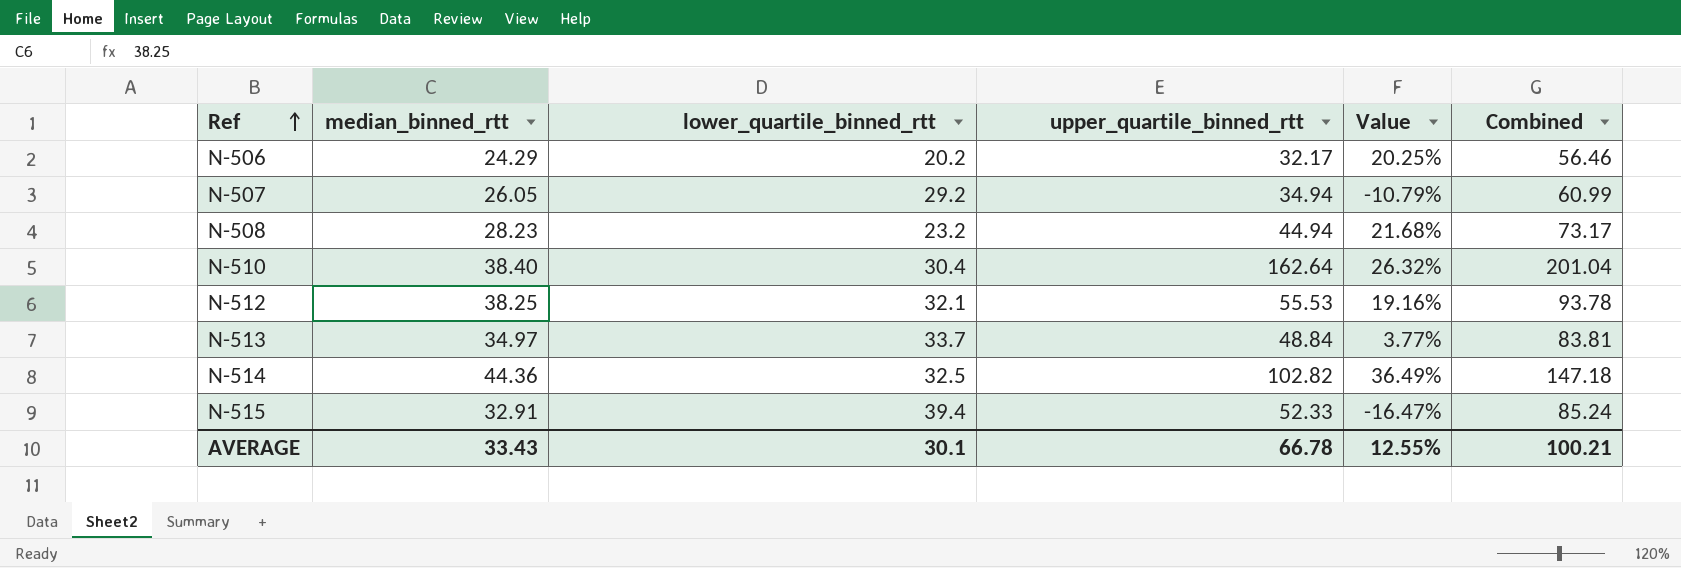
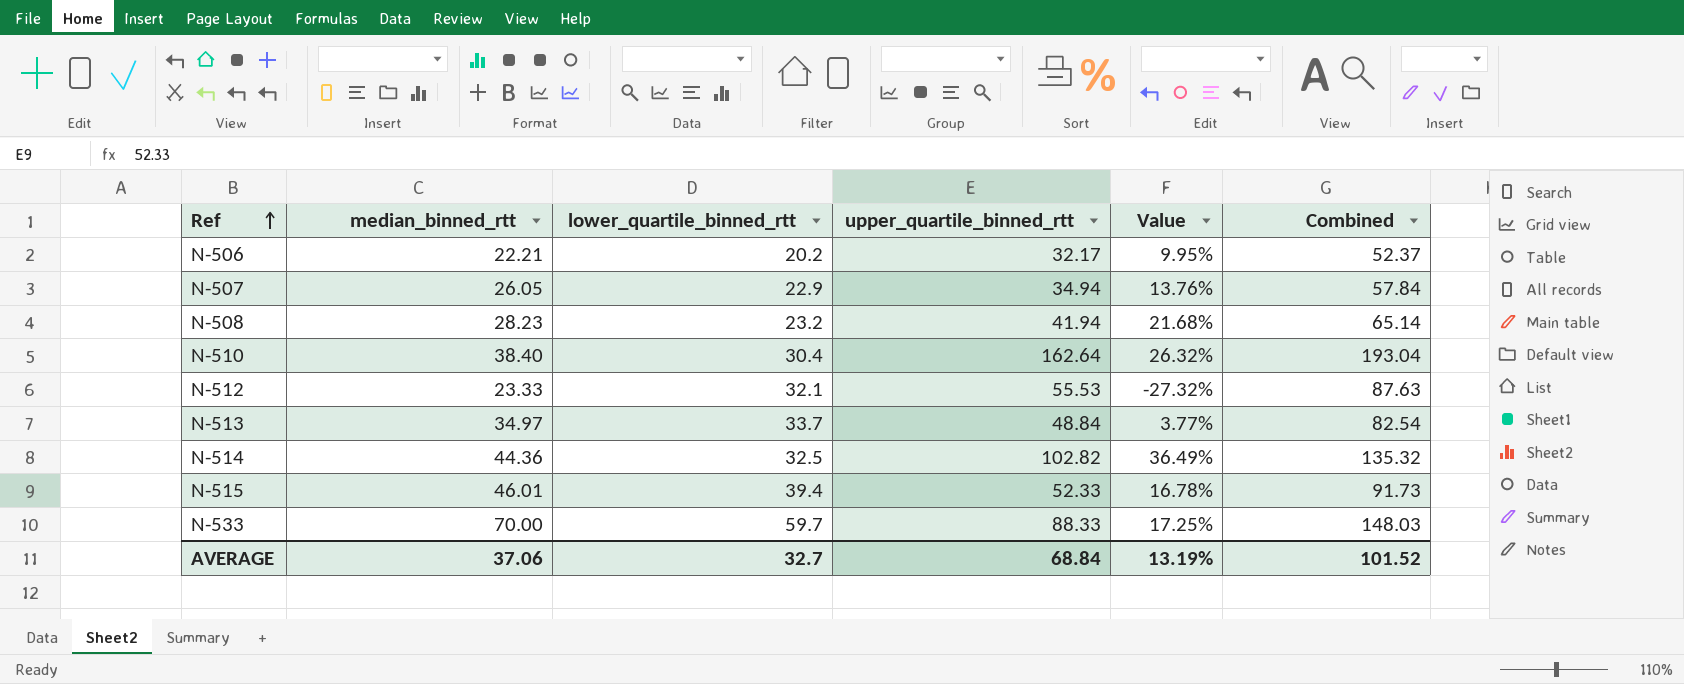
column Combined | formula: [median_binned_rtt] + [upper_quartile_binned_rtt] -> [lower_quartile_binned_rtt] + [upper_quartile_binned_rtt]
N-506 | median_binned_rtt: 24.29 -> 22.21
N-506 | Value: 20.25% -> 9.95%
N-507 | lower_quartile_binned_rtt: 29.2 -> 22.9
N-507 | Value: -10.79% -> 13.76%
N-508 | upper_quartile_binned_rtt: 44.94 -> 41.94
N-512 | median_binned_rtt: 38.25 -> 23.33
N-512 | Value: 19.16% -> -27.32%
N-515 | median_binned_rtt: 32.91 -> 46.01
N-515 | Value: -16.47% -> 16.78%
row N-533: none -> 70.00 | 59.7 | 88.33 | 17.25% | 148.03
AVERAGE | median_binned_rtt: 33.43 -> 37.06
AVERAGE | lower_quartile_binned_rtt: 30.1 -> 32.7
AVERAGE | upper_quartile_binned_rtt: 66.78 -> 68.84
AVERAGE | Value: 12.55% -> 13.19%
AVERAGE | Combined: 100.21 -> 101.52

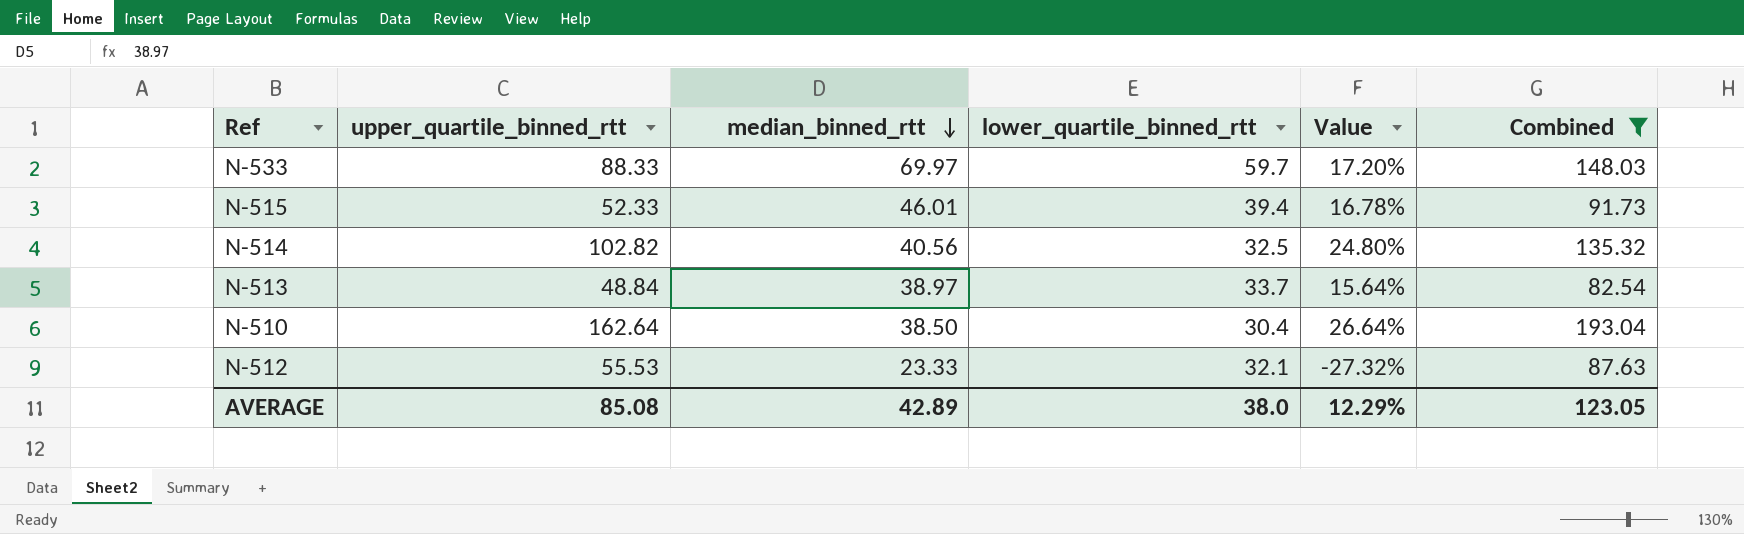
filter: none -> Combined >= 82.54
row order: Ref ascending -> median_binned_rtt descending
column upper_quartile_binned_rtt | position: 4 -> 2
N-533 | median_binned_rtt: 70.00 -> 69.97
N-533 | Value: 17.25% -> 17.20%
N-514 | median_binned_rtt: 44.36 -> 40.56
N-514 | Value: 36.49% -> 24.80%
N-513 | median_binned_rtt: 34.97 -> 38.97
N-513 | Value: 3.77% -> 15.64%
N-510 | median_binned_rtt: 38.40 -> 38.50
N-510 | Value: 26.32% -> 26.64%
AVERAGE | upper_quartile_binned_rtt: 68.84 -> 85.08
AVERAGE | median_binned_rtt: 37.06 -> 42.89
AVERAGE | lower_quartile_binned_rtt: 32.7 -> 38.0
AVERAGE | Value: 13.19% -> 12.29%
AVERAGE | Combined: 101.52 -> 123.05

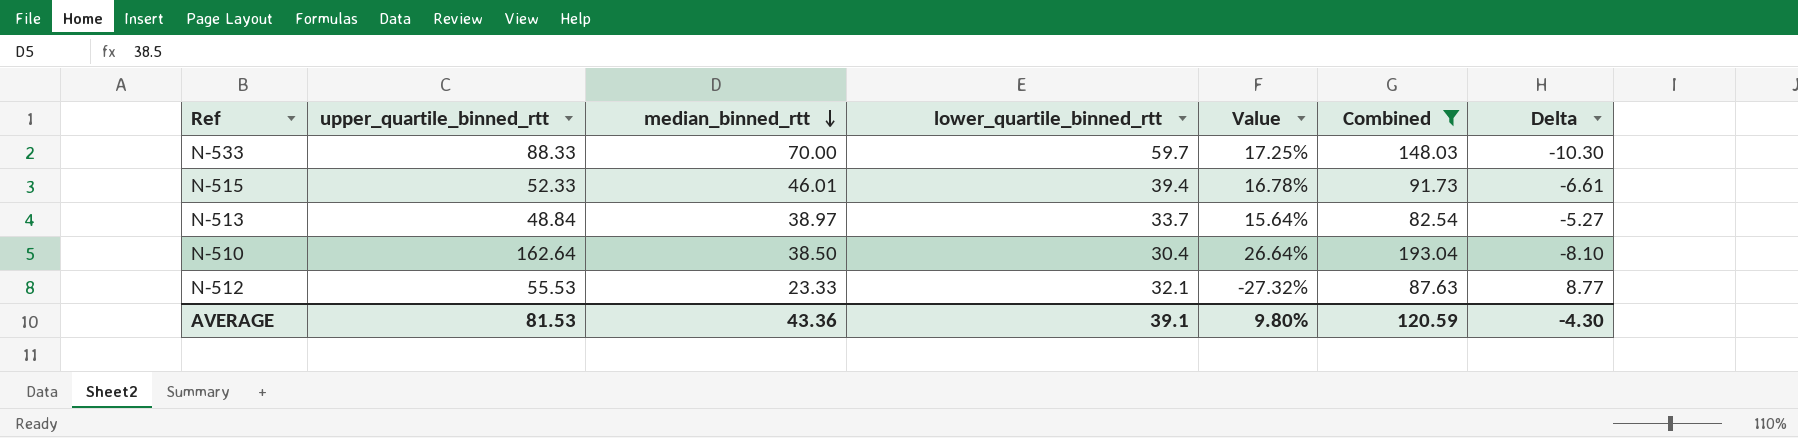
column Delta | formula: none -> [lower_quartile_binned_rtt] - [median_binned_rtt]
row N-514: 102.82 | 40.56 | 32.5 | 24.80% | 135.32 -> none
N-533 | median_binned_rtt: 69.97 -> 70.00
N-533 | Value: 17.20% -> 17.25%
AVERAGE | upper_quartile_binned_rtt: 85.08 -> 81.53
AVERAGE | median_binned_rtt: 42.89 -> 43.36
AVERAGE | lower_quartile_binned_rtt: 38.0 -> 39.1
AVERAGE | Value: 12.29% -> 9.80%
AVERAGE | Combined: 123.05 -> 120.59

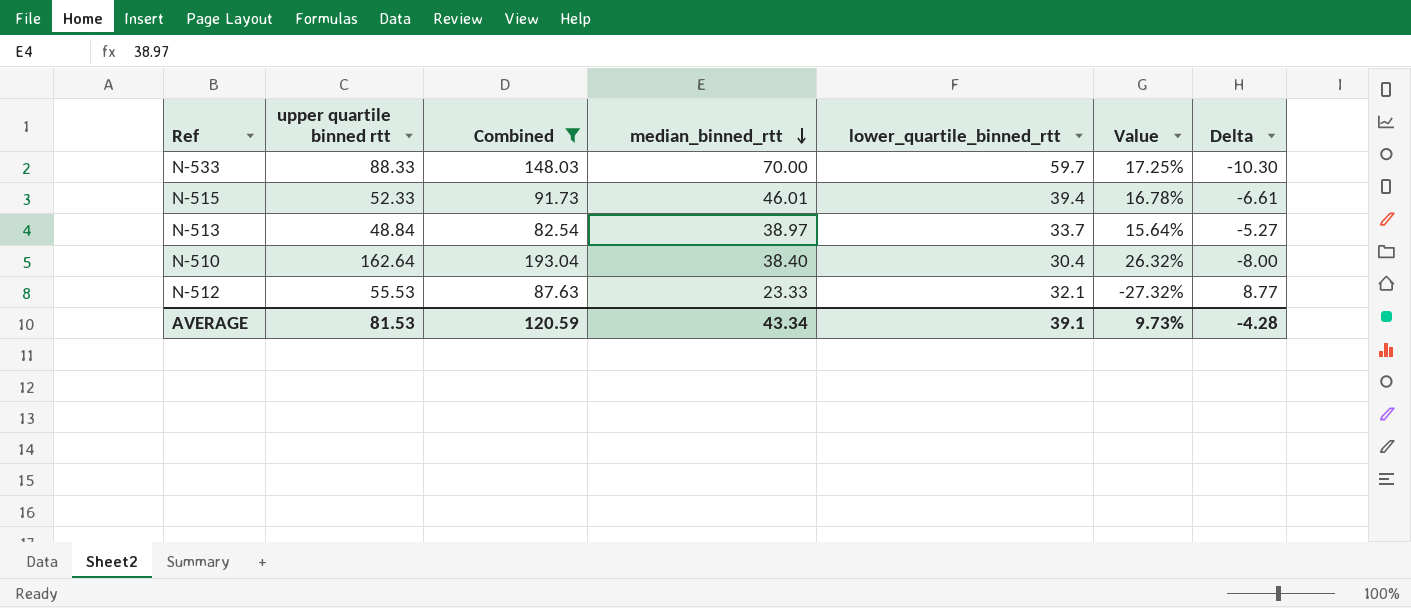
column name: upper_quartile_binned_rtt -> upper quartile binned rtt
column Combined | position: 6 -> 3
N-510 | median_binned_rtt: 38.50 -> 38.40
N-510 | Value: 26.64% -> 26.32%
N-510 | Delta: -8.10 -> -8.00
AVERAGE | median_binned_rtt: 43.36 -> 43.34
AVERAGE | Value: 9.80% -> 9.73%
AVERAGE | Delta: -4.30 -> -4.28

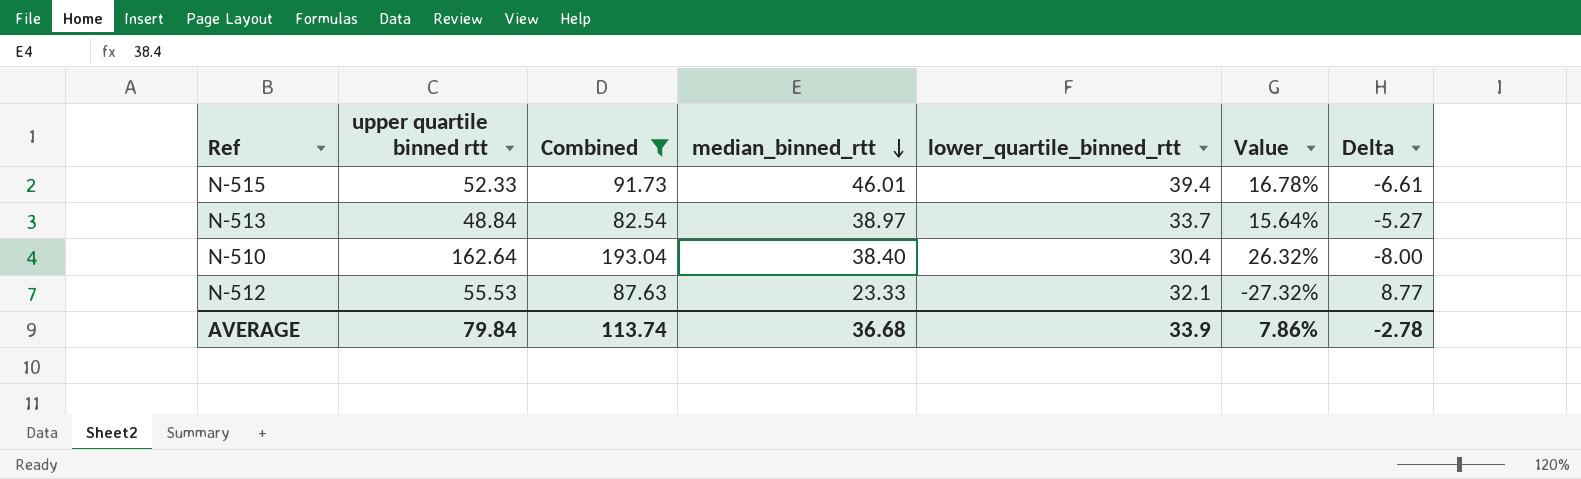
row N-533: 88.33 | 148.03 | 70.00 | 59.7 | 17.25% | -10.30 -> none
AVERAGE | upper quartile binned rtt: 81.53 -> 79.84
AVERAGE | Combined: 120.59 -> 113.74
AVERAGE | median_binned_rtt: 43.34 -> 36.68
AVERAGE | lower_quartile_binned_rtt: 39.1 -> 33.9
AVERAGE | Value: 9.73% -> 7.86%
AVERAGE | Delta: -4.28 -> -2.78

